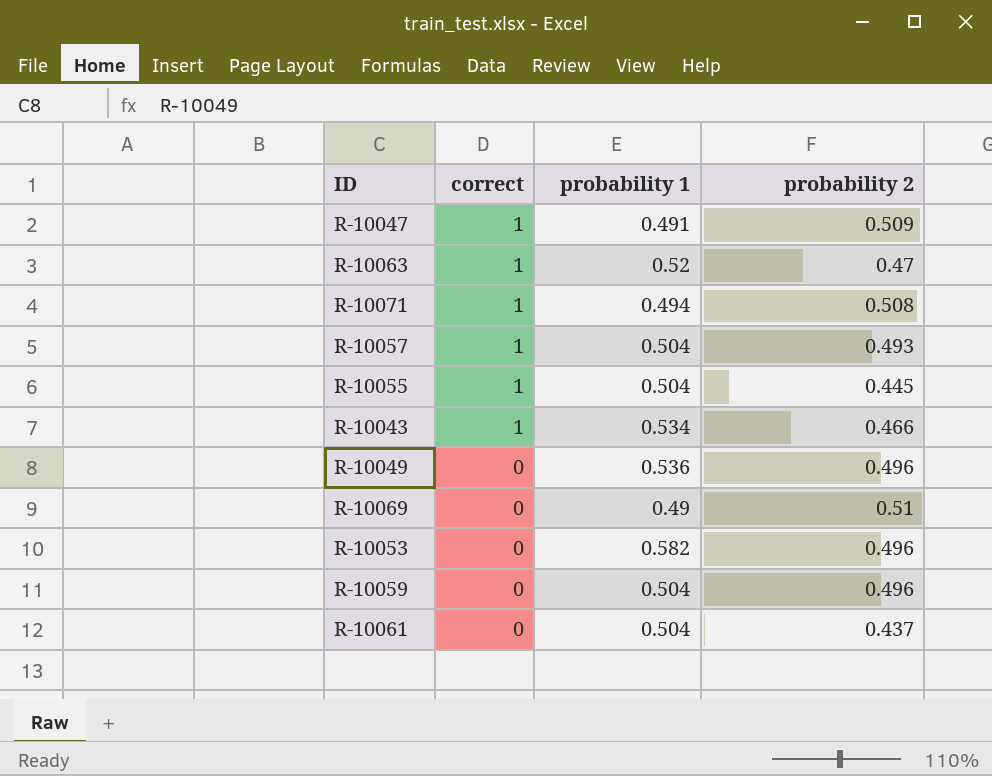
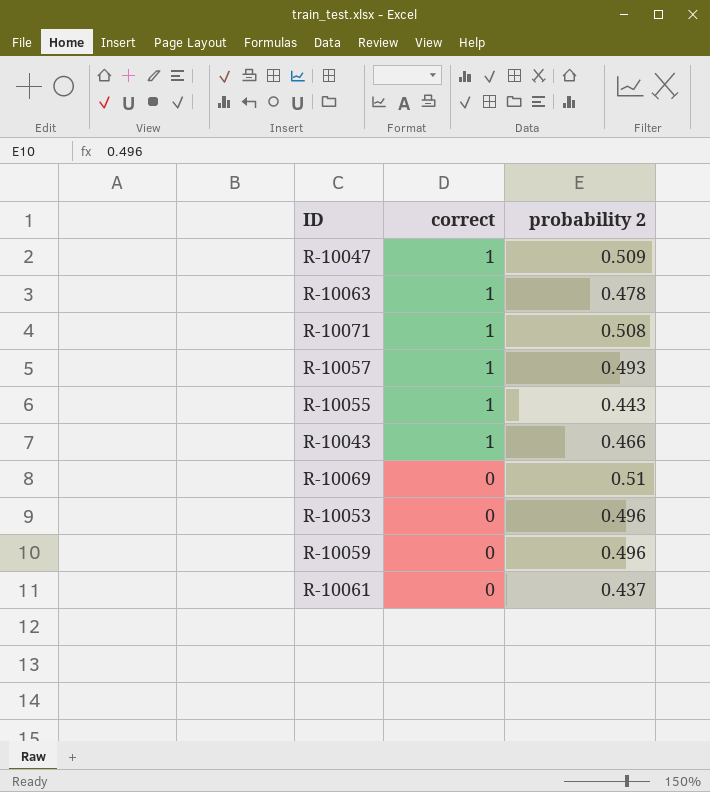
column probability 1 | position: 3 -> none
row R-10049: 0 | 0.536 | 0.496 -> none
R-10063 | probability 2: 0.47 -> 0.478
R-10055 | probability 2: 0.445 -> 0.443

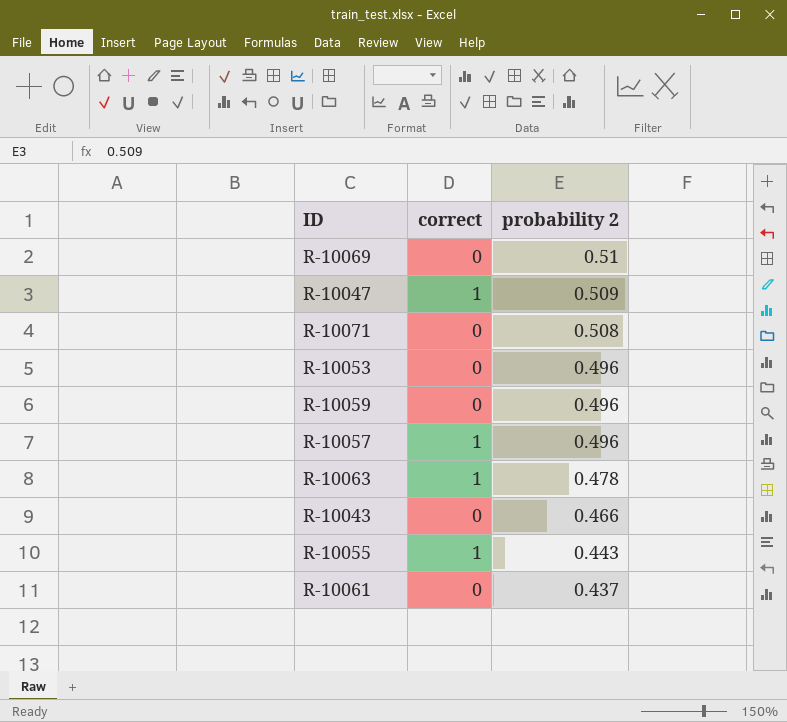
row order: correct descending -> probability 2 descending
R-10071 | correct: 1 -> 0
R-10057 | probability 2: 0.493 -> 0.496
R-10043 | correct: 1 -> 0

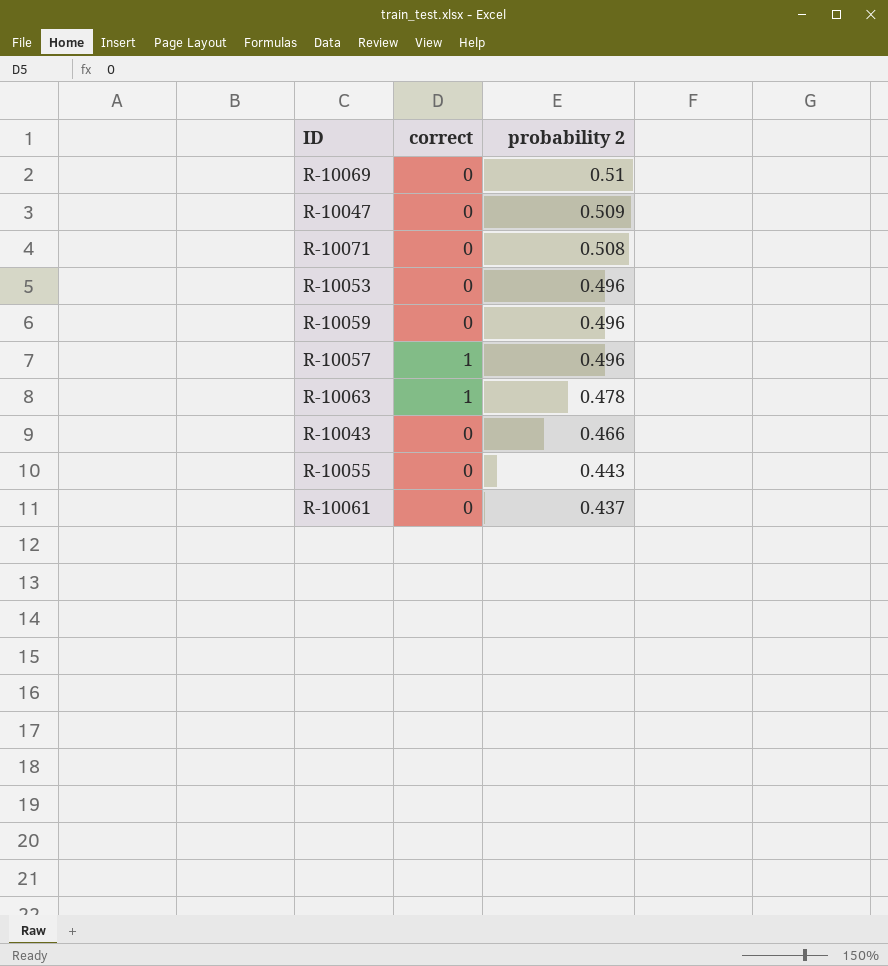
R-10047 | correct: 1 -> 0
R-10055 | correct: 1 -> 0

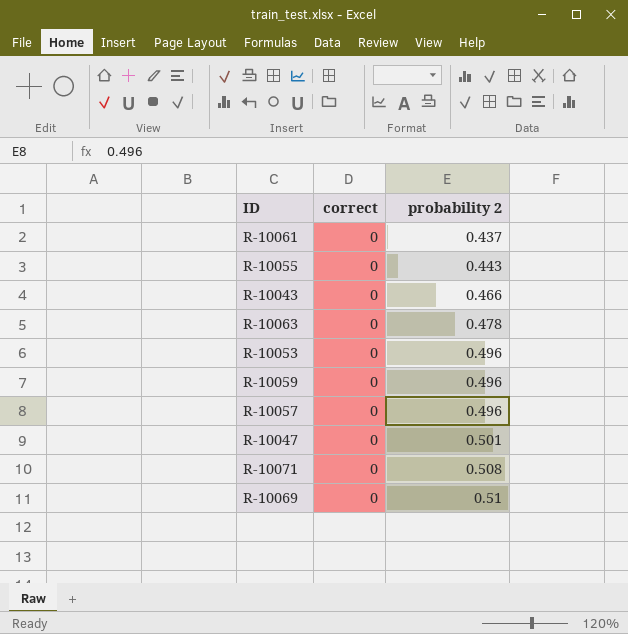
row order: probability 2 descending -> probability 2 ascending
R-10063 | correct: 1 -> 0
R-10057 | correct: 1 -> 0
R-10047 | probability 2: 0.509 -> 0.501

